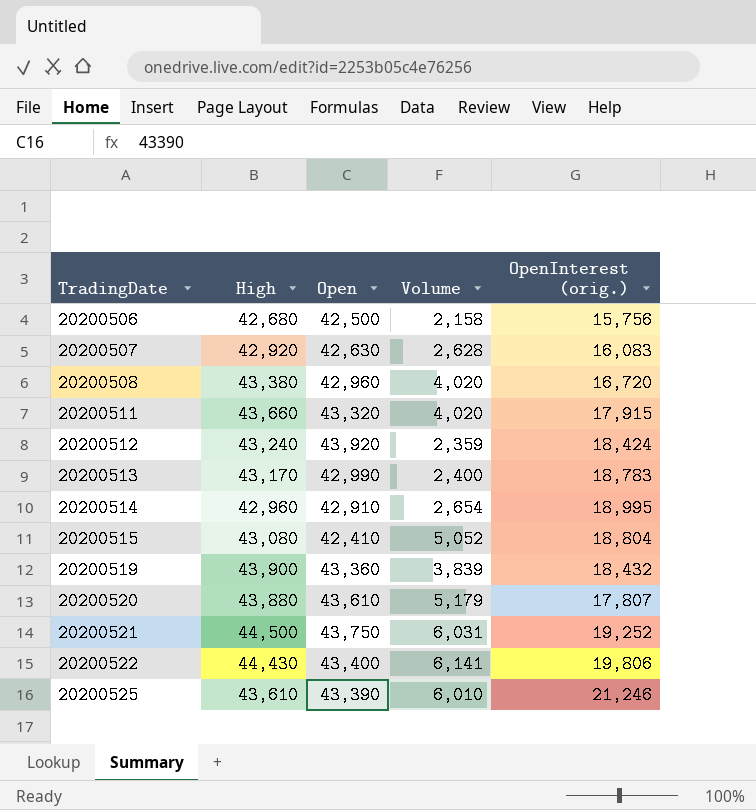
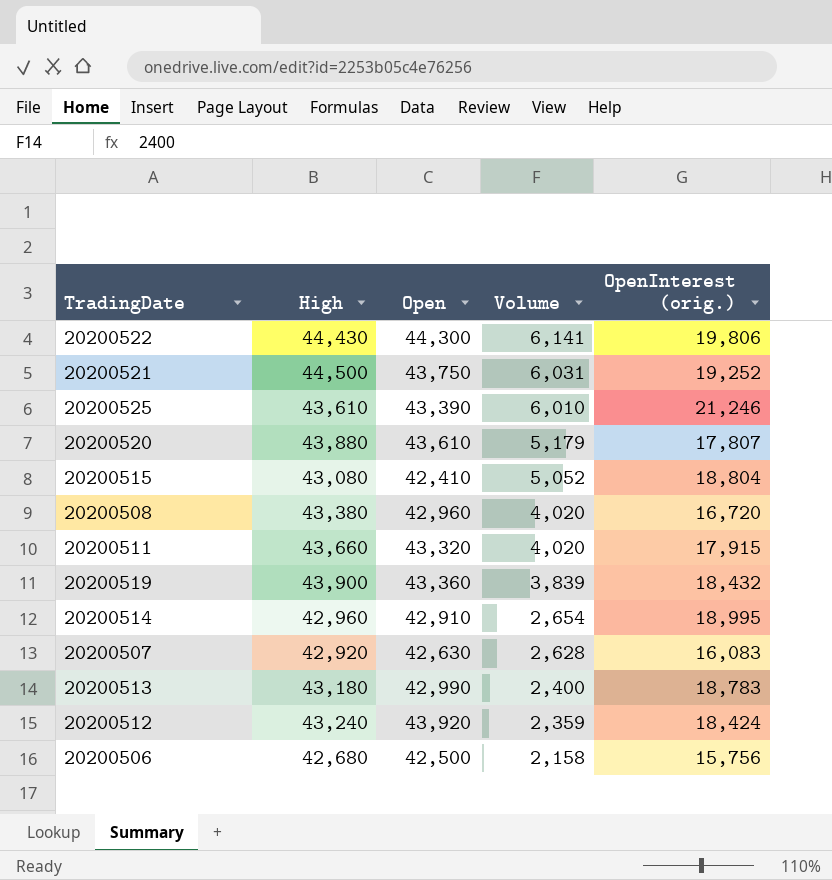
row order: TradingDate ascending -> Volume descending
20200522 | Open: 43,400 -> 44,300
20200513 | High: 43,170 -> 43,180

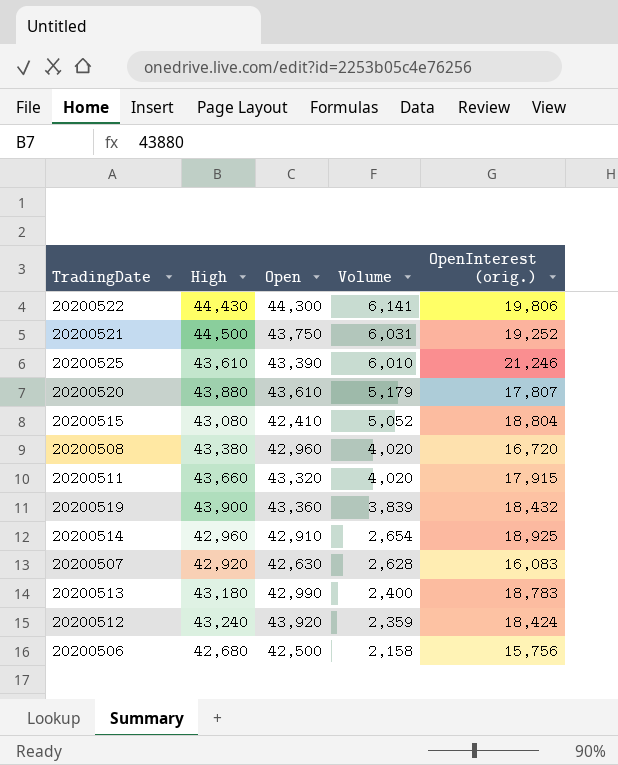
20200514 | OpenInterest (orig.): 18,995 -> 18,925

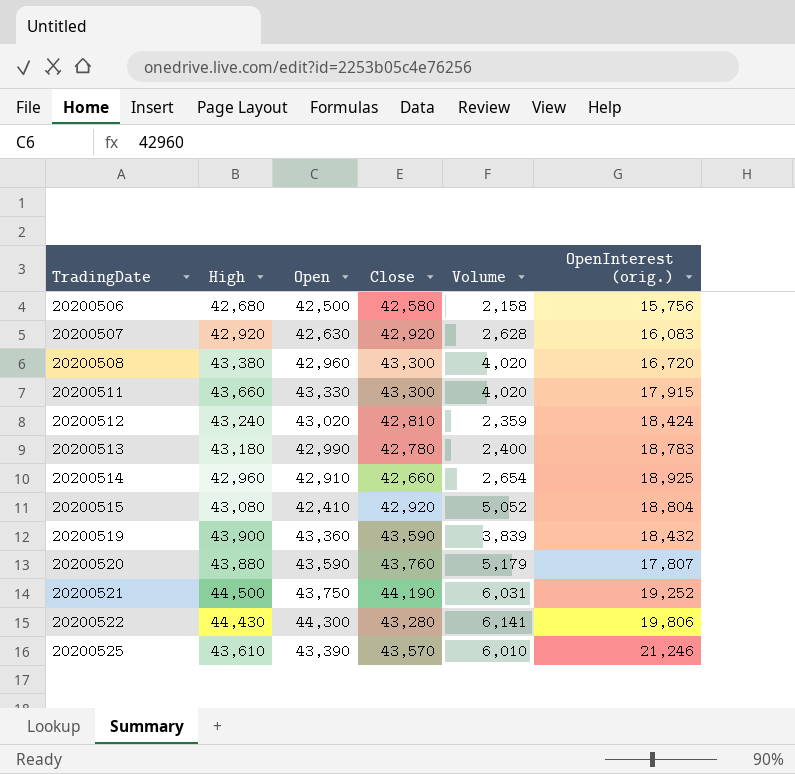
row order: Volume descending -> TradingDate ascending
column Close | position: none -> 4
20200511 | Open: 43,320 -> 43,330
20200512 | Open: 43,920 -> 43,020
20200520 | Open: 43,610 -> 43,590

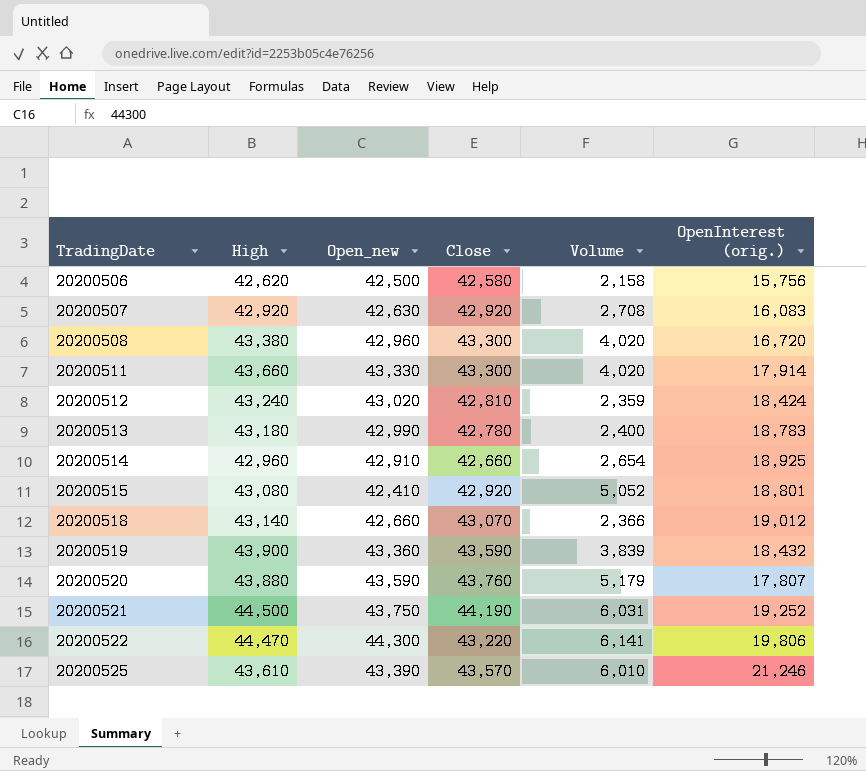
column name: Open -> Open_new
20200506 | High: 42,680 -> 42,620
20200507 | Volume: 2,628 -> 2,708
20200511 | OpenInterest (orig.): 17,915 -> 17,914
20200515 | OpenInterest (orig.): 18,804 -> 18,801
row 20200518: none -> 43,140 | 42,660 | 43,070 | 2,366 | 19,012
20200522 | High: 44,430 -> 44,470
20200522 | Close: 43,280 -> 43,220

